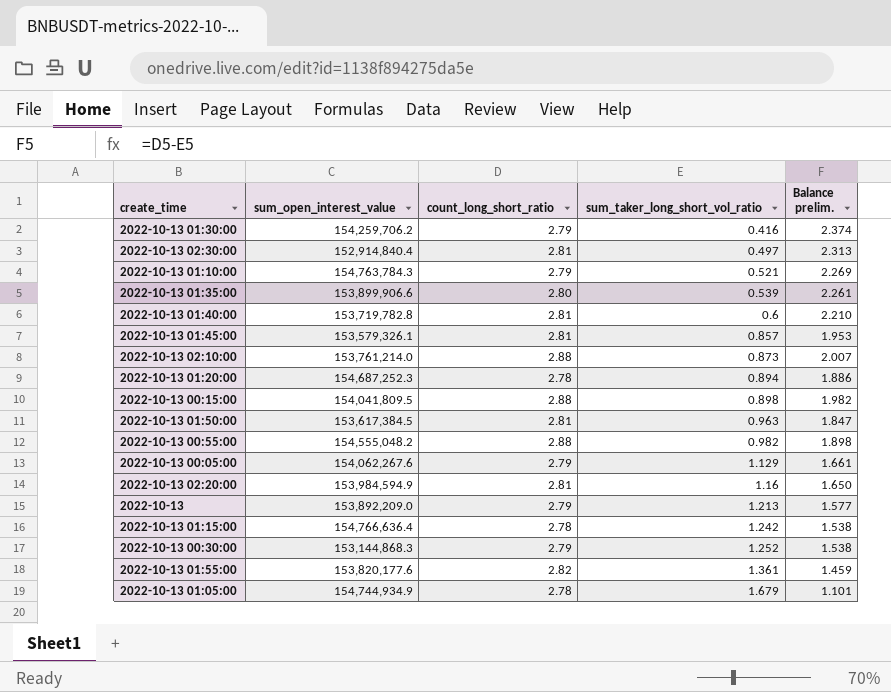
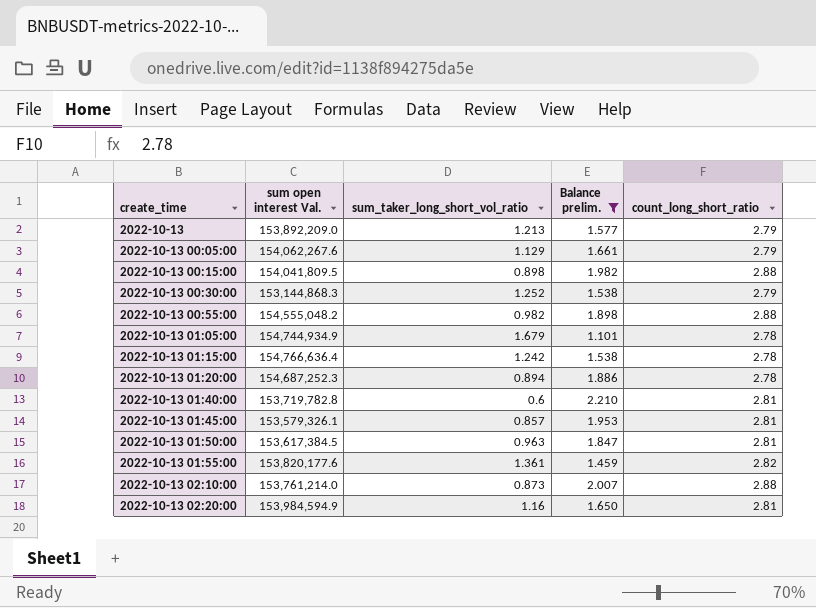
filter: none -> Balance prelim. <= 2.210
row order: sum_taker_long_short_vol_ratio ascending -> create_time ascending
column name: sum_open_interest_value -> sum open interest Val.
column count_long_short_ratio | position: 3 -> 5

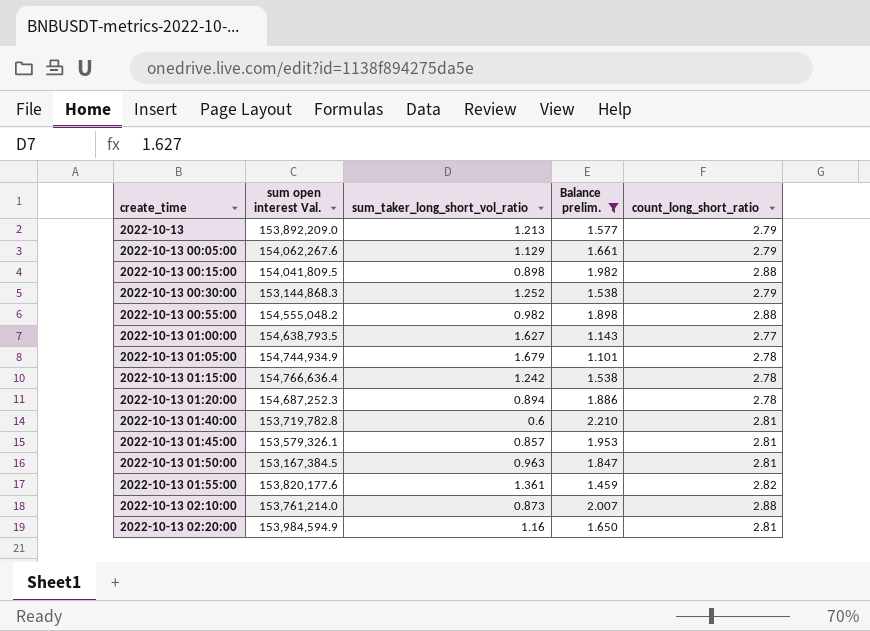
row 2022-10-13 01:00:00: none -> 154,638,793.5 | 1.627 | 1.143 | 2.77
2022-10-13 01:50:00 | sum open interest Val.: 153,617,384.5 -> 153,167,384.5

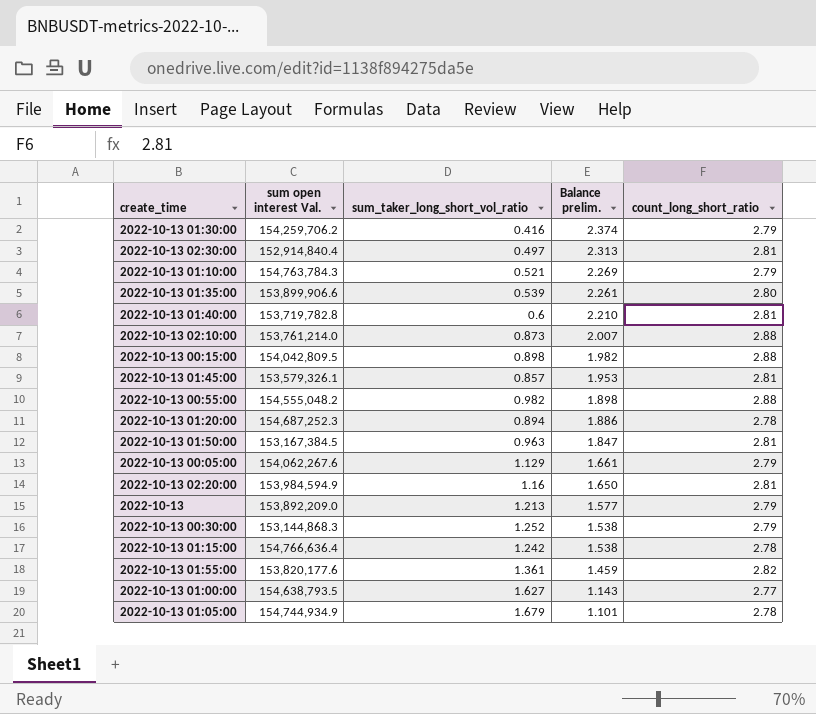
filter: Balance prelim. <= 2.210 -> none
row order: create_time ascending -> Balance prelim. descending
2022-10-13 00:15:00 | sum open interest Val.: 154,041,809.5 -> 154,042,809.5

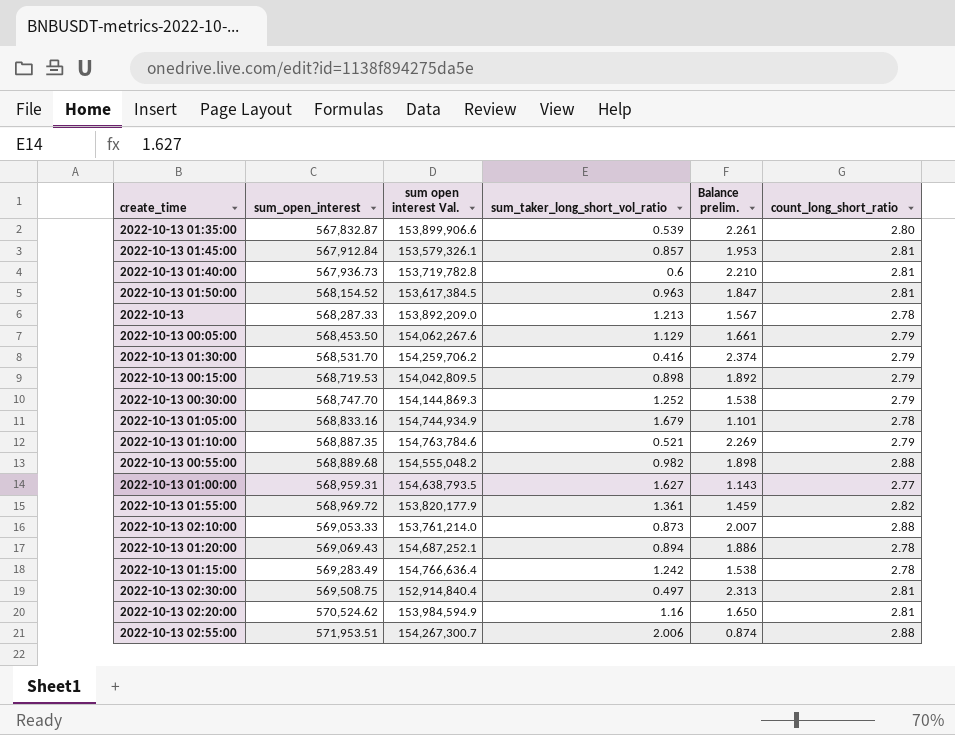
row order: Balance prelim. descending -> sum_open_interest ascending
column sum_open_interest | position: none -> 2
2022-10-13 01:50:00 | sum open interest Val.: 153,167,384.5 -> 153,617,384.5
2022-10-13 | Balance prelim.: 1.577 -> 1.567
2022-10-13 | count_long_short_ratio: 2.79 -> 2.78
2022-10-13 00:15:00 | Balance prelim.: 1.982 -> 1.892
2022-10-13 00:15:00 | count_long_short_ratio: 2.88 -> 2.79
2022-10-13 00:30:00 | sum open interest Val.: 153,144,868.3 -> 154,144,869.3
2022-10-13 01:10:00 | sum open interest Val.: 154,763,784.3 -> 154,763,784.6
2022-10-13 01:55:00 | sum open interest Val.: 153,820,177.6 -> 153,820,177.9
2022-10-13 01:20:00 | sum open interest Val.: 154,687,252.3 -> 154,687,252.1
row 2022-10-13 02:55:00: none -> 571,953.51 | 154,267,300.7 | 2.006 | 0.874 | 2.88

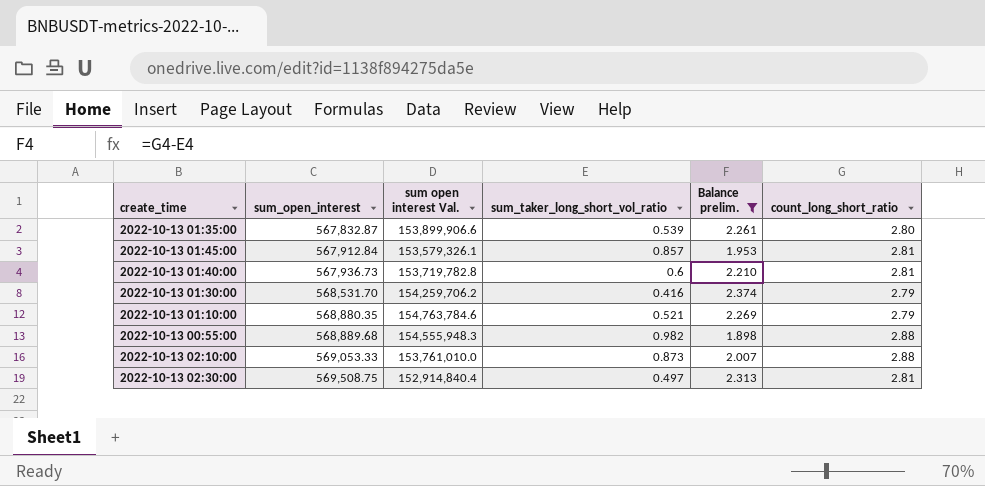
filter: none -> Balance prelim. >= 1.898
2022-10-13 01:10:00 | sum_open_interest: 568,887.35 -> 568,880.35
2022-10-13 00:55:00 | sum open interest Val.: 154,555,048.2 -> 154,555,948.3
2022-10-13 02:10:00 | sum open interest Val.: 153,761,214.0 -> 153,761,010.0

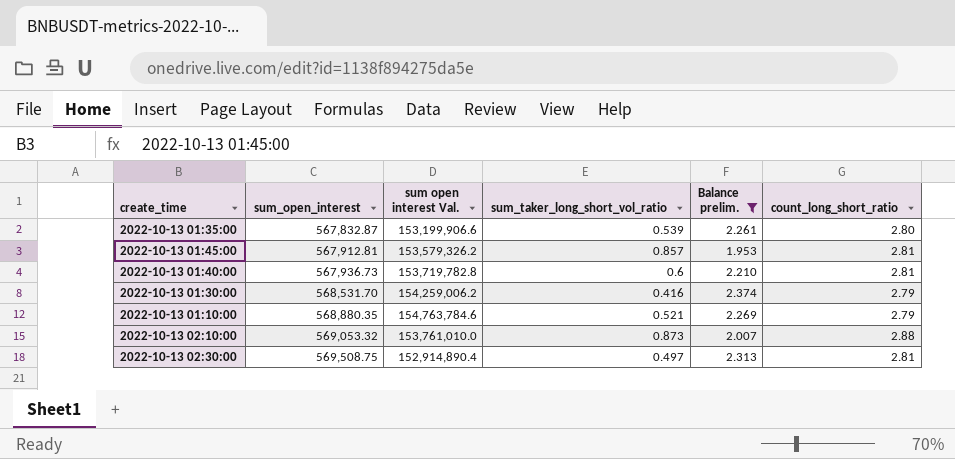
row 2022-10-13 00:55:00: 568,889.68 | 154,555,948.3 | 0.982 | 1.898 | 2.88 -> none
2022-10-13 01:35:00 | sum open interest Val.: 153,899,906.6 -> 153,199,906.6
2022-10-13 01:45:00 | sum_open_interest: 567,912.84 -> 567,912.81
2022-10-13 01:45:00 | sum open interest Val.: 153,579,326.1 -> 153,579,326.2
2022-10-13 01:30:00 | sum open interest Val.: 154,259,706.2 -> 154,259,006.2
2022-10-13 02:10:00 | sum_open_interest: 569,053.33 -> 569,053.32
2022-10-13 02:30:00 | sum open interest Val.: 152,914,840.4 -> 152,914,890.4

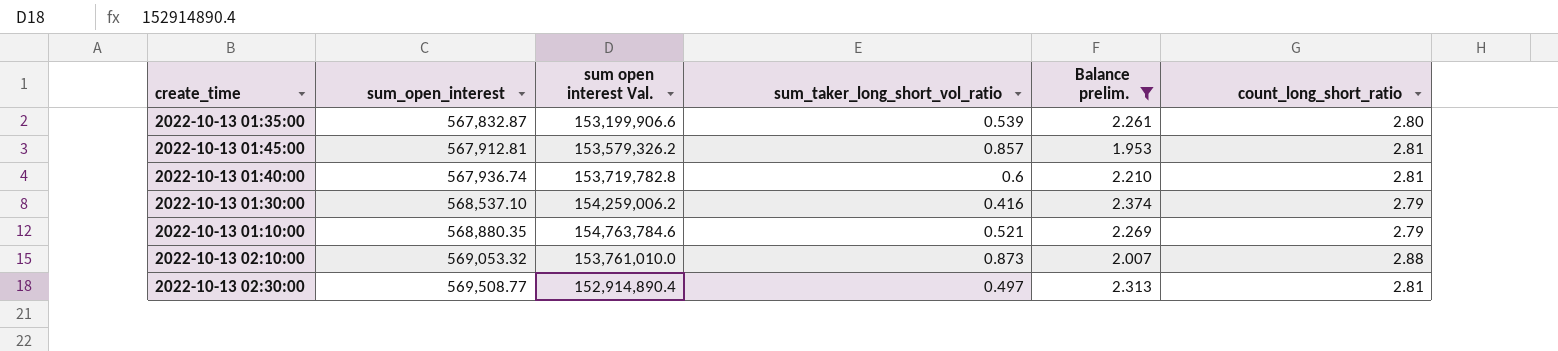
2022-10-13 01:40:00 | sum_open_interest: 567,936.73 -> 567,936.74
2022-10-13 01:30:00 | sum_open_interest: 568,531.70 -> 568,537.10
2022-10-13 02:30:00 | sum_open_interest: 569,508.75 -> 569,508.77

